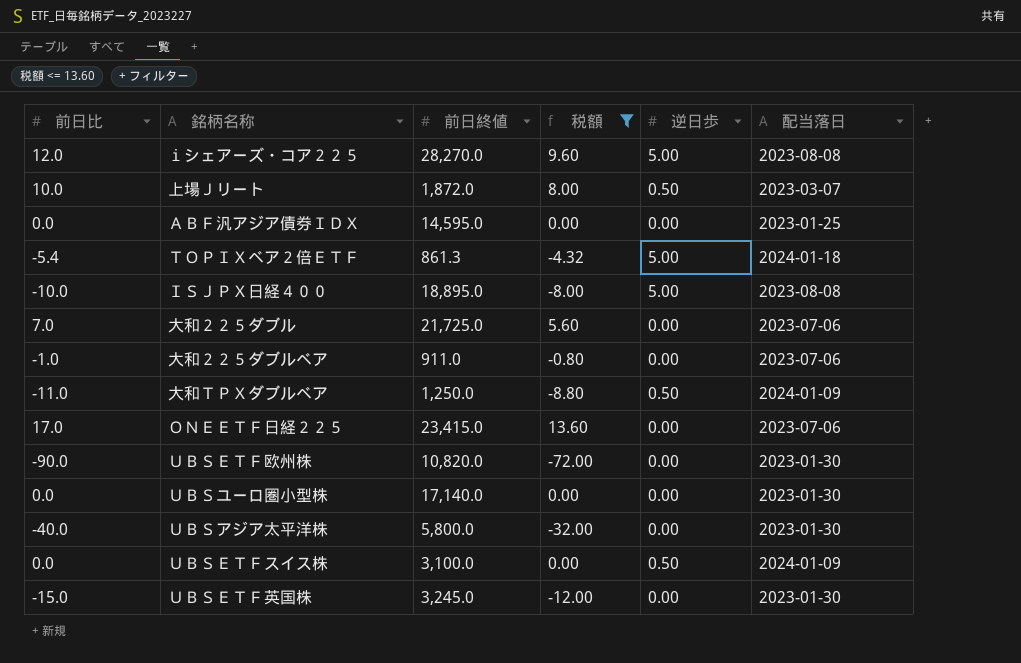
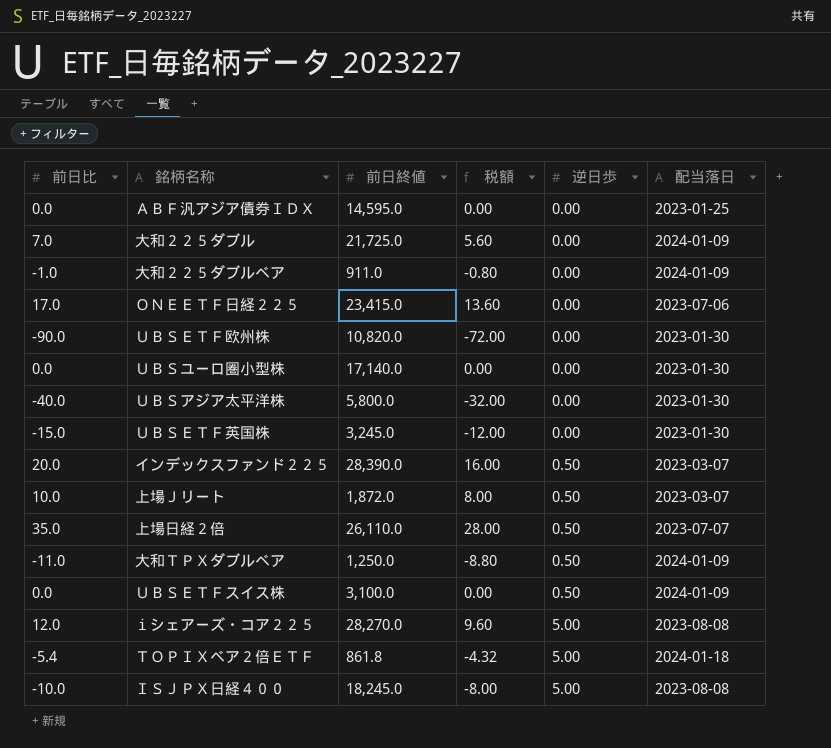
filter: 税額 <= 13.60 -> none
row order: none -> 逆日歩 ascending
大和２２５ダブル | 配当落日: 2023-07-06 -> 2024-01-09
大和２２５ダブルベア | 配当落日: 2023-07-06 -> 2024-01-09
ＴＯＰＩＸベア２倍ＥＴＦ | 前日終値: 861.3 -> 861.8
ＩＳＪＰＸ日経４００ | 前日終値: 18,895.0 -> 18,245.0

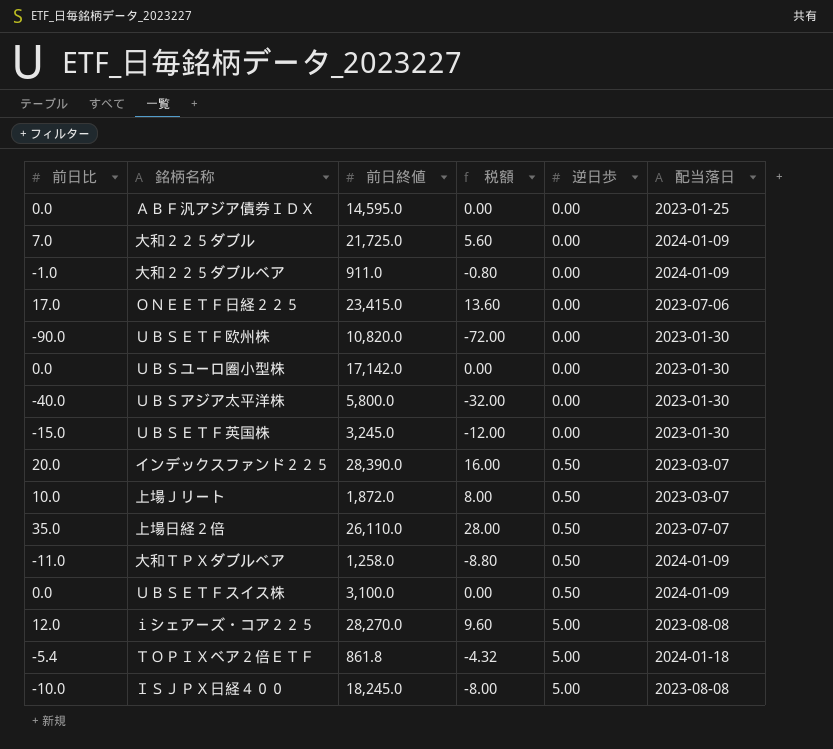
ＵＢＳユーロ圏小型株 | 前日終値: 17,140.0 -> 17,142.0
大和ＴＰＸダブルベア | 前日終値: 1,250.0 -> 1,258.0

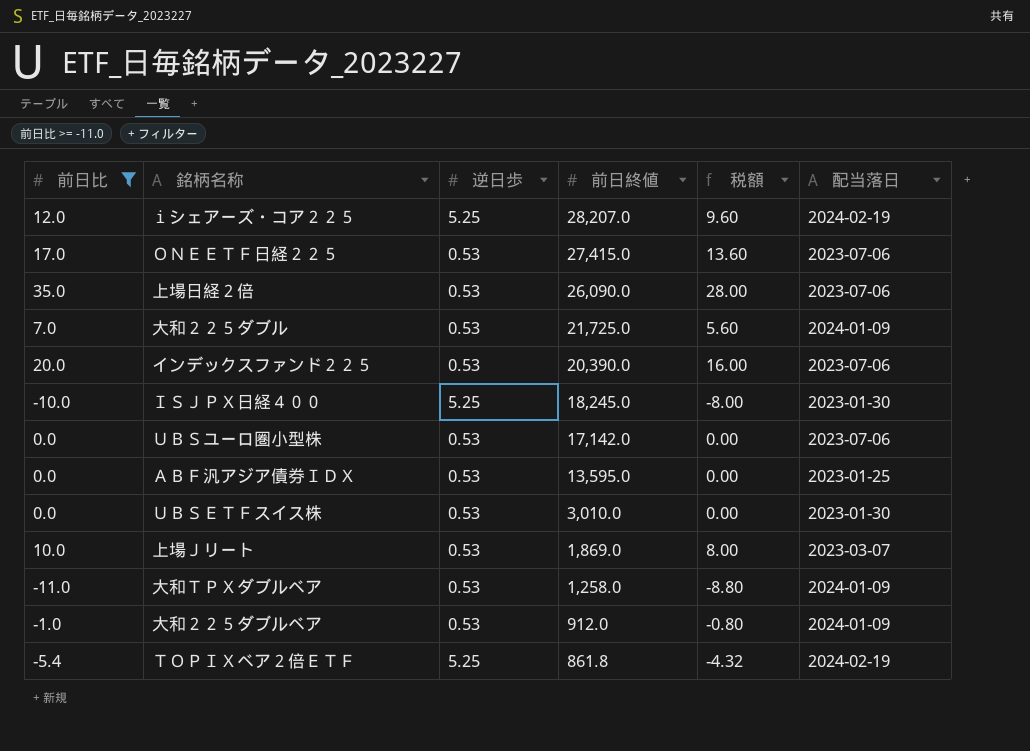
filter: none -> 前日比 >= -11.0
row order: 逆日歩 ascending -> 前日終値 descending
column 逆日歩 | position: 5 -> 3
ｉシェアーズ・コア２２５ | 逆日歩: 5.00 -> 5.25
ｉシェアーズ・コア２２５ | 前日終値: 28,270.0 -> 28,207.0
ｉシェアーズ・コア２２５ | 配当落日: 2023-08-08 -> 2024-02-19
ＯＮＥＥＴＦ日経２２５ | 逆日歩: 0.00 -> 0.53
ＯＮＥＥＴＦ日経２２５ | 前日終値: 23,415.0 -> 27,415.0
上場日経２倍 | 逆日歩: 0.50 -> 0.53
上場日経２倍 | 前日終値: 26,110.0 -> 26,090.0
上場日経２倍 | 配当落日: 2023-07-07 -> 2023-07-06
大和２２５ダブル | 逆日歩: 0.00 -> 0.53
インデックスファンド２２５ | 逆日歩: 0.50 -> 0.53
インデックスファンド２２５ | 前日終値: 28,390.0 -> 20,390.0
インデックスファンド２２５ | 配当落日: 2023-03-07 -> 2023-07-06
ＩＳＪＰＸ日経４００ | 逆日歩: 5.00 -> 5.25
ＩＳＪＰＸ日経４００ | 配当落日: 2023-08-08 -> 2023-01-30
ＵＢＳユーロ圏小型株 | 逆日歩: 0.00 -> 0.53
ＵＢＳユーロ圏小型株 | 配当落日: 2023-01-30 -> 2023-07-06
ＡＢＦ汎アジア債券ＩＤＸ | 逆日歩: 0.00 -> 0.53
ＡＢＦ汎アジア債券ＩＤＸ | 前日終値: 14,595.0 -> 13,595.0
ＵＢＳＥＴＦスイス株 | 逆日歩: 0.50 -> 0.53
ＵＢＳＥＴＦスイス株 | 前日終値: 3,100.0 -> 3,010.0
ＵＢＳＥＴＦスイス株 | 配当落日: 2024-01-09 -> 2023-01-30
上場Ｊリート | 逆日歩: 0.50 -> 0.53
上場Ｊリート | 前日終値: 1,872.0 -> 1,869.0
大和ＴＰＸダブルベア | 逆日歩: 0.50 -> 0.53
大和２２５ダブルベア | 逆日歩: 0.00 -> 0.53
大和２２５ダブルベア | 前日終値: 911.0 -> 912.0
ＴＯＰＩＸベア２倍ＥＴＦ | 逆日歩: 5.00 -> 5.25
ＴＯＰＩＸベア２倍ＥＴＦ | 配当落日: 2024-01-18 -> 2024-02-19

